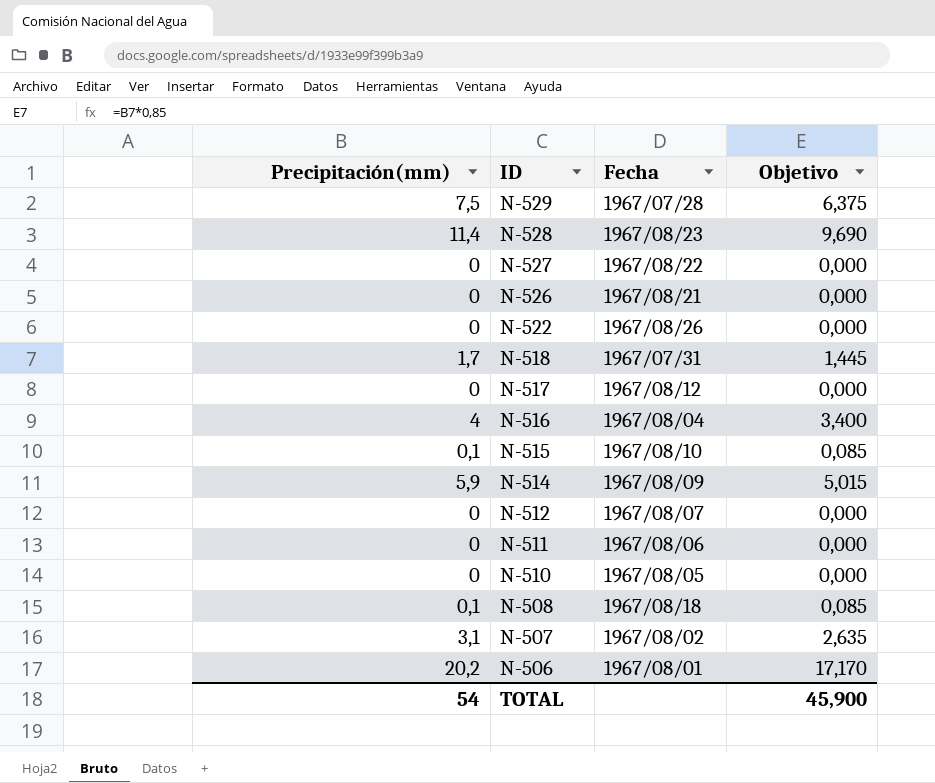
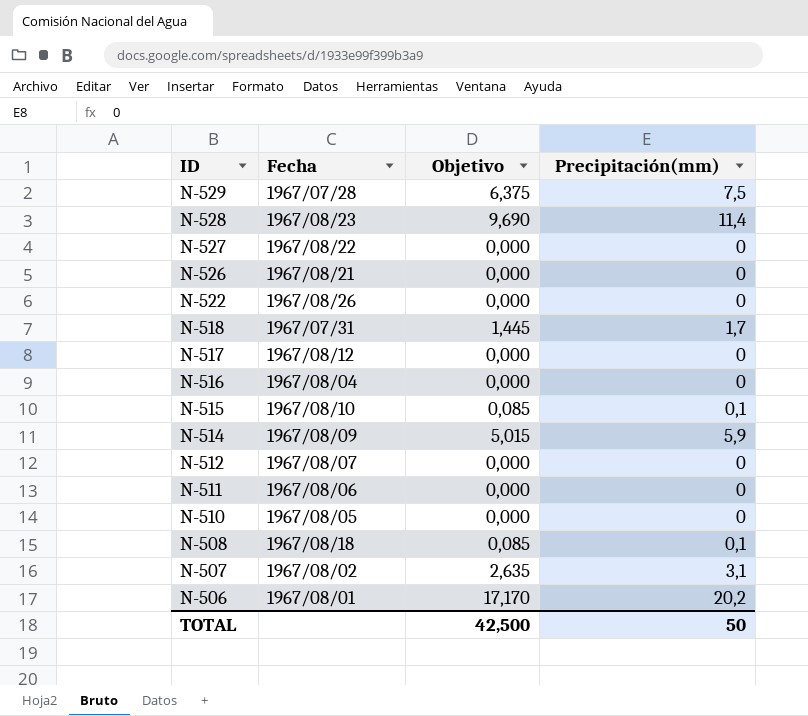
column Precipitación(mm) | position: 1 -> 4
N-516 | Objetivo: 3,400 -> 0,000
N-516 | Precipitación(mm): 4 -> 0
TOTAL | Objetivo: 45,900 -> 42,500
TOTAL | Precipitación(mm): 54 -> 50

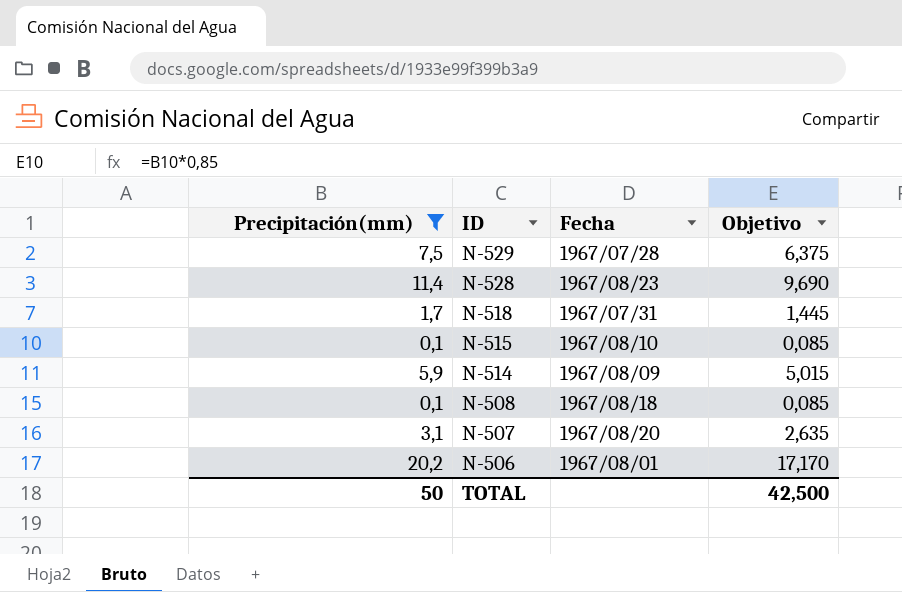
filter: none -> Precipitación(mm) != 0
column Precipitación(mm) | position: 4 -> 1
N-507 | Fecha: 1967/08/02 -> 1967/08/20

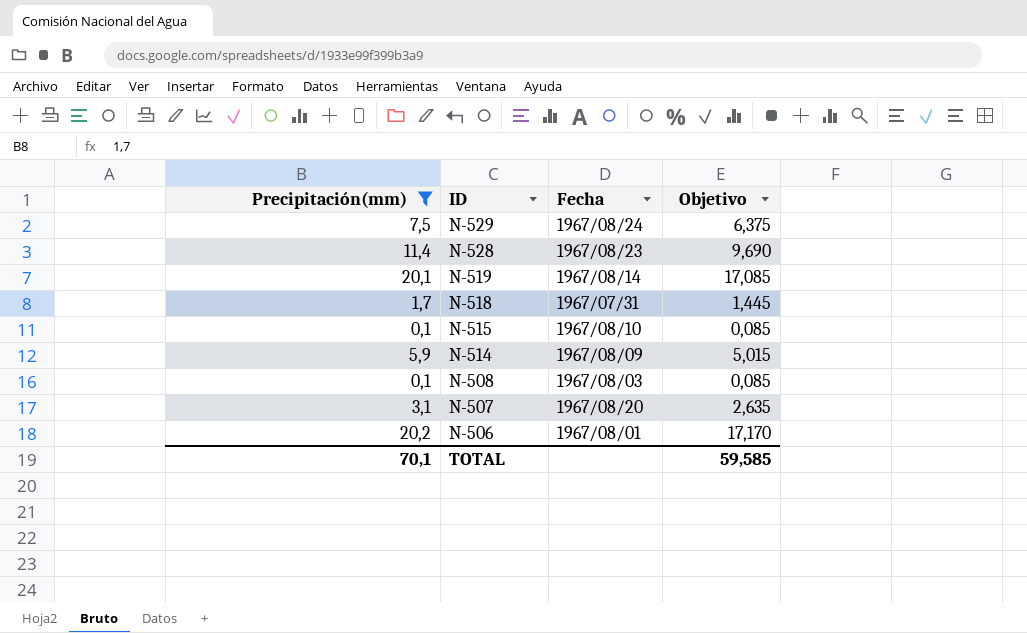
N-529 | Fecha: 1967/07/28 -> 1967/08/24
row N-519: none -> 20,1 | 1967/08/14 | 17,085
N-508 | Fecha: 1967/08/18 -> 1967/08/03
TOTAL | Precipitación(mm): 50 -> 70,1
TOTAL | Objetivo: 42,500 -> 59,585

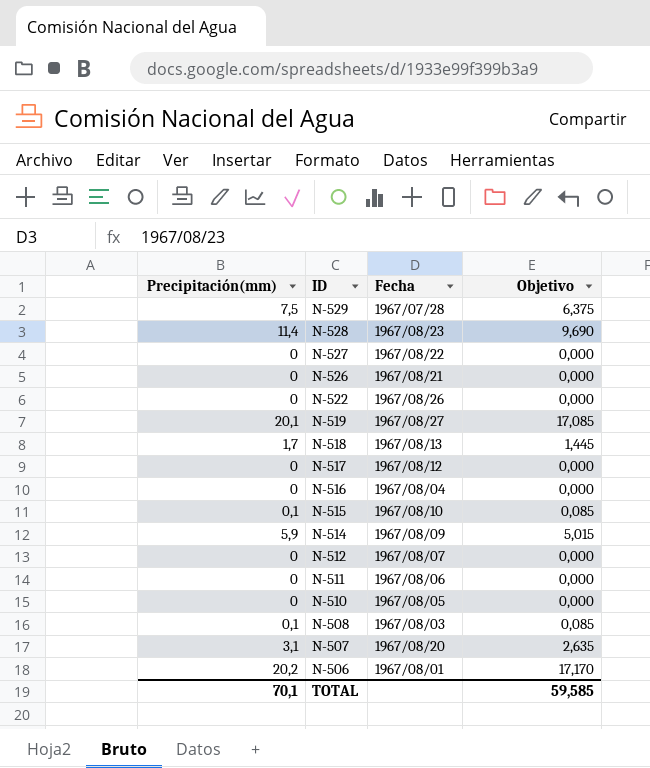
filter: Precipitación(mm) != 0 -> none
N-529 | Fecha: 1967/08/24 -> 1967/07/28
N-519 | Fecha: 1967/08/14 -> 1967/08/27
N-518 | Fecha: 1967/07/31 -> 1967/08/13

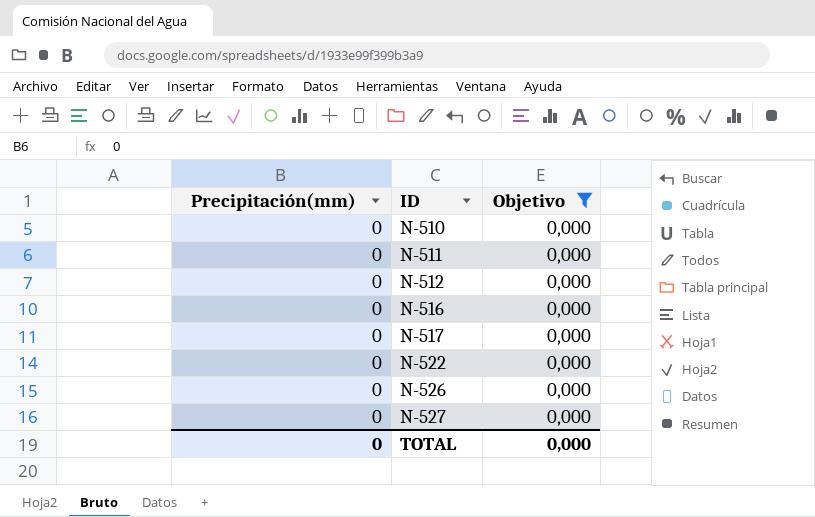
filter: none -> Objetivo = 0,000
row order: ID descending -> ID ascending
column Fecha | position: 3 -> none
TOTAL | Precipitación(mm): 70,1 -> 0
TOTAL | Objetivo: 59,585 -> 0,000

